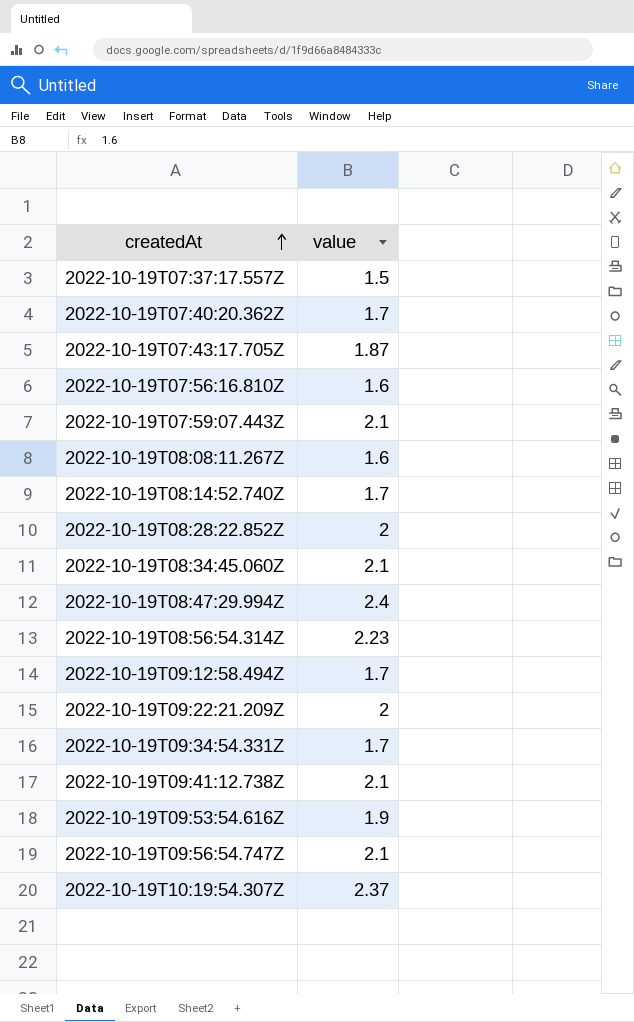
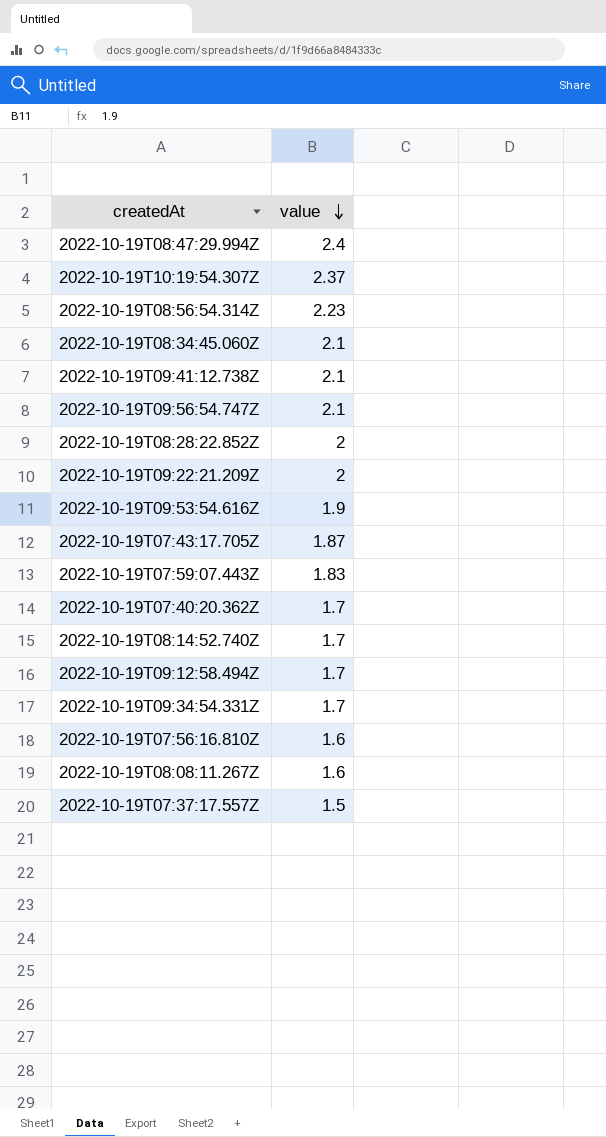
row order: createdAt ascending -> value descending
2022-10-19T07:59:07.443Z | value: 2.1 -> 1.83

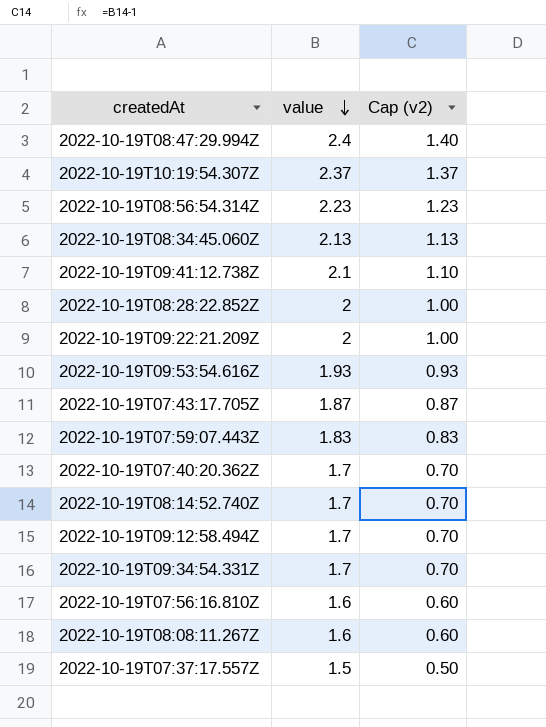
column Cap (v2) | formula: none -> [value] - 1
row 2022-10-19T09:56:54.747Z: 2.1 -> none
2022-10-19T08:34:45.060Z | value: 2.1 -> 2.13
2022-10-19T09:53:54.616Z | value: 1.9 -> 1.93

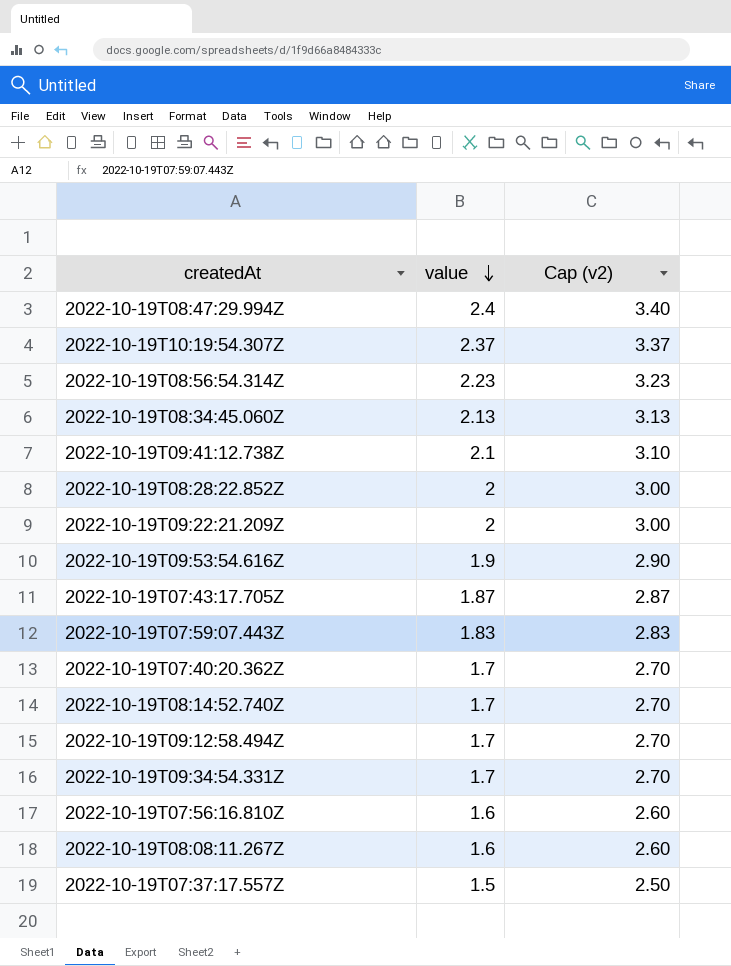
column Cap (v2) | formula: [value] - 1 -> [value] + 1
2022-10-19T09:53:54.616Z | value: 1.93 -> 1.9

